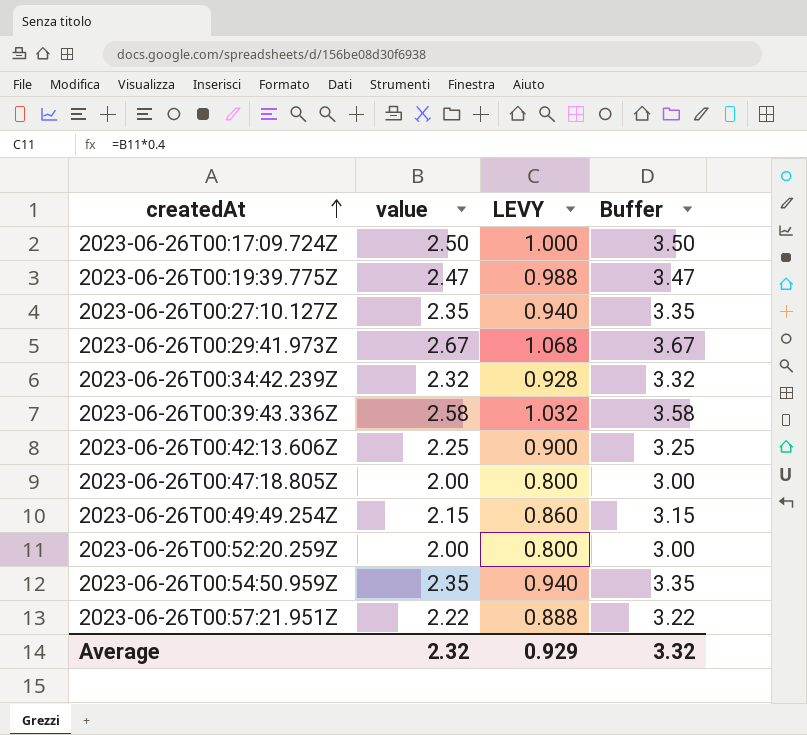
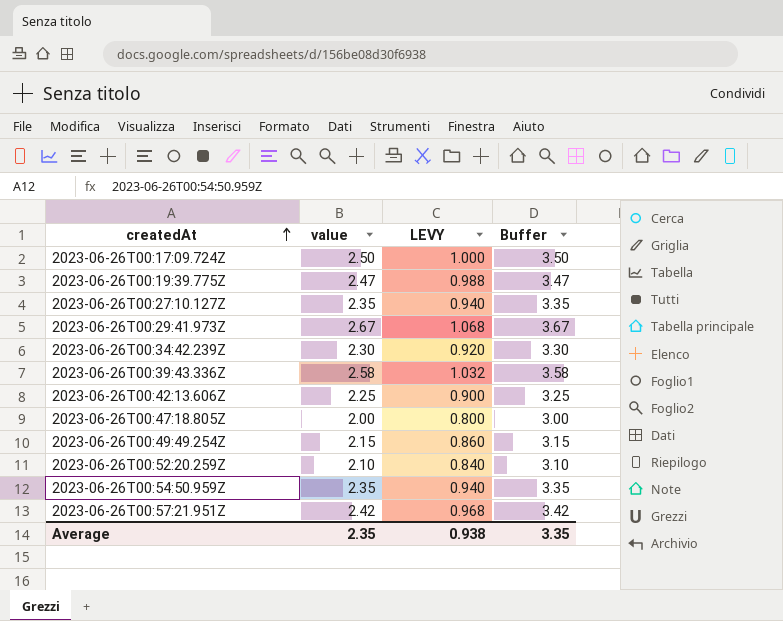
2023-06-26T00:34:42.239Z | value: 2.32 -> 2.30
2023-06-26T00:34:42.239Z | LEVY: 0.928 -> 0.920
2023-06-26T00:34:42.239Z | Buffer: 3.32 -> 3.30
2023-06-26T00:52:20.259Z | value: 2.00 -> 2.10
2023-06-26T00:52:20.259Z | LEVY: 0.800 -> 0.840
2023-06-26T00:52:20.259Z | Buffer: 3.00 -> 3.10
2023-06-26T00:57:21.951Z | value: 2.22 -> 2.42
2023-06-26T00:57:21.951Z | LEVY: 0.888 -> 0.968
2023-06-26T00:57:21.951Z | Buffer: 3.22 -> 3.42
Average | value: 2.32 -> 2.35
Average | LEVY: 0.929 -> 0.938
Average | Buffer: 3.32 -> 3.35

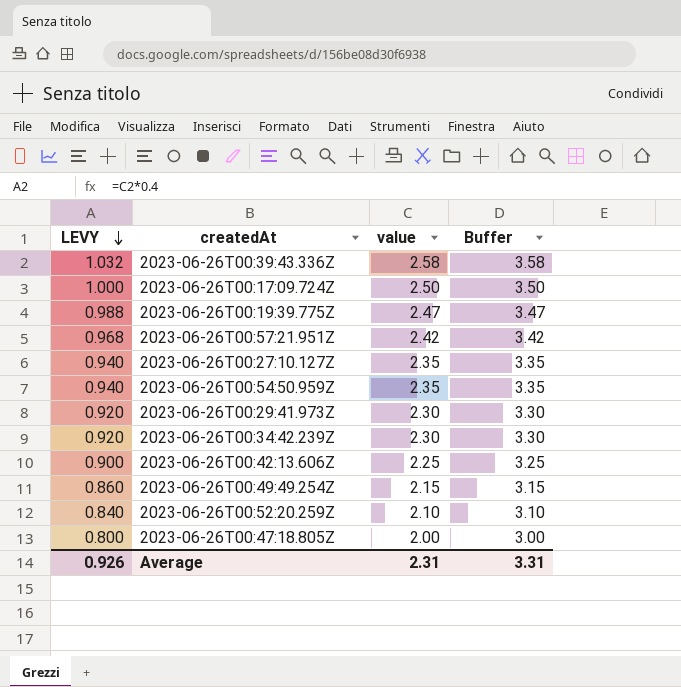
row order: createdAt ascending -> LEVY descending
column LEVY | position: 3 -> 1
2023-06-26T00:29:41.973Z | LEVY: 1.068 -> 0.920
2023-06-26T00:29:41.973Z | value: 2.67 -> 2.30
2023-06-26T00:29:41.973Z | Buffer: 3.67 -> 3.30
Average | LEVY: 0.938 -> 0.926
Average | value: 2.35 -> 2.31
Average | Buffer: 3.35 -> 3.31

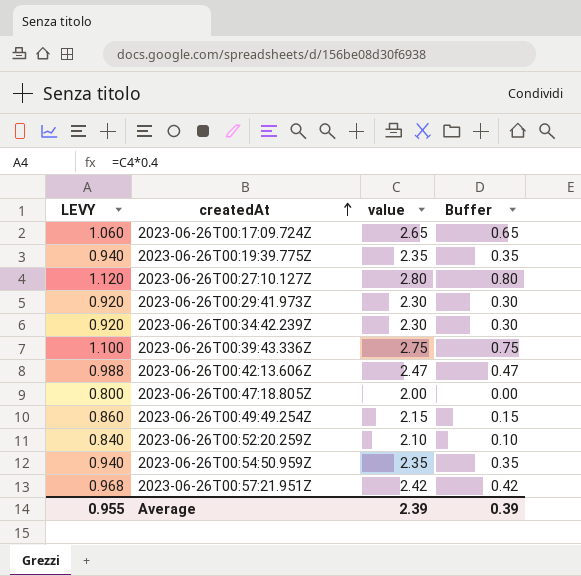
row order: LEVY descending -> createdAt ascending
column Buffer | formula: [value] + 1 -> [value] - 2
2023-06-26T00:17:09.724Z | LEVY: 1.000 -> 1.060
2023-06-26T00:17:09.724Z | value: 2.50 -> 2.65
2023-06-26T00:19:39.775Z | LEVY: 0.988 -> 0.940
2023-06-26T00:19:39.775Z | value: 2.47 -> 2.35
2023-06-26T00:27:10.127Z | LEVY: 0.940 -> 1.120
2023-06-26T00:27:10.127Z | value: 2.35 -> 2.80
2023-06-26T00:39:43.336Z | LEVY: 1.032 -> 1.100
2023-06-26T00:39:43.336Z | value: 2.58 -> 2.75
2023-06-26T00:42:13.606Z | LEVY: 0.900 -> 0.988
2023-06-26T00:42:13.606Z | value: 2.25 -> 2.47
Average | LEVY: 0.926 -> 0.955
Average | value: 2.31 -> 2.39
Average | Buffer: 3.31 -> 0.39

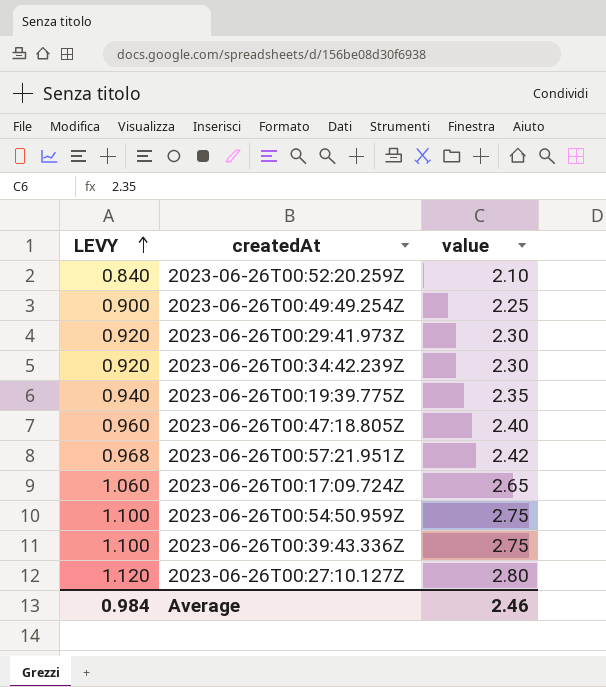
row order: createdAt ascending -> LEVY ascending
column Buffer | formula: [value] - 2 -> none
row 2023-06-26T00:42:13.606Z: 0.988 | 2.47 | 0.47 -> none
2023-06-26T00:49:49.254Z | LEVY: 0.860 -> 0.900
2023-06-26T00:49:49.254Z | value: 2.15 -> 2.25
2023-06-26T00:47:18.805Z | LEVY: 0.800 -> 0.960
2023-06-26T00:47:18.805Z | value: 2.00 -> 2.40
2023-06-26T00:54:50.959Z | LEVY: 0.940 -> 1.100
2023-06-26T00:54:50.959Z | value: 2.35 -> 2.75
Average | LEVY: 0.955 -> 0.984
Average | value: 2.39 -> 2.46

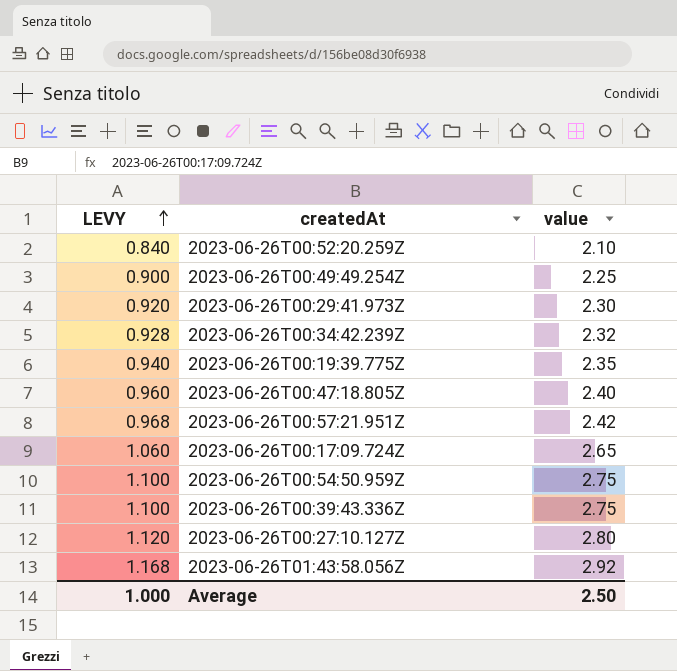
2023-06-26T00:34:42.239Z | LEVY: 0.920 -> 0.928
2023-06-26T00:34:42.239Z | value: 2.30 -> 2.32
row 2023-06-26T01:43:58.056Z: none -> 1.168 | 2.92
Average | LEVY: 0.984 -> 1.000
Average | value: 2.46 -> 2.50

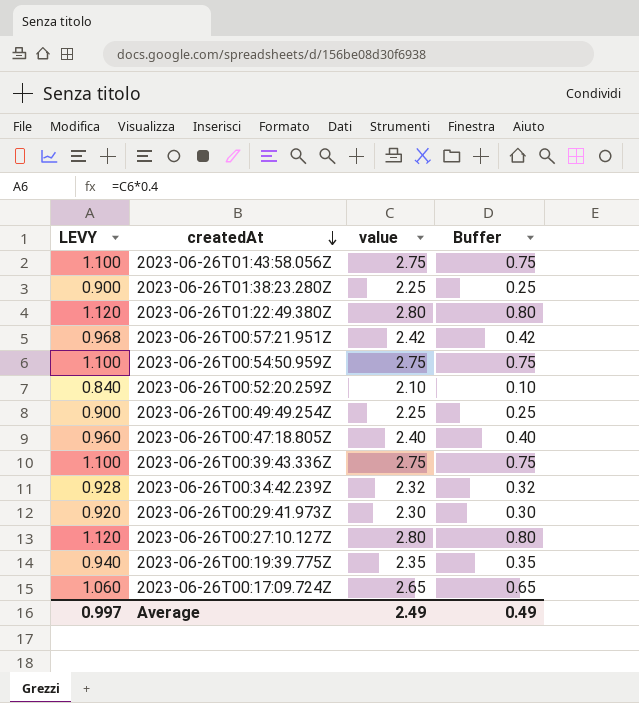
row order: LEVY ascending -> createdAt descending
column Buffer | formula: none -> [value] - 2
2023-06-26T01:43:58.056Z | LEVY: 1.168 -> 1.100
2023-06-26T01:43:58.056Z | value: 2.92 -> 2.75
row 2023-06-26T01:38:23.280Z: none -> 0.900 | 2.25 | 0.25
row 2023-06-26T01:22:49.380Z: none -> 1.120 | 2.80 | 0.80
Average | LEVY: 1.000 -> 0.997
Average | value: 2.50 -> 2.49

